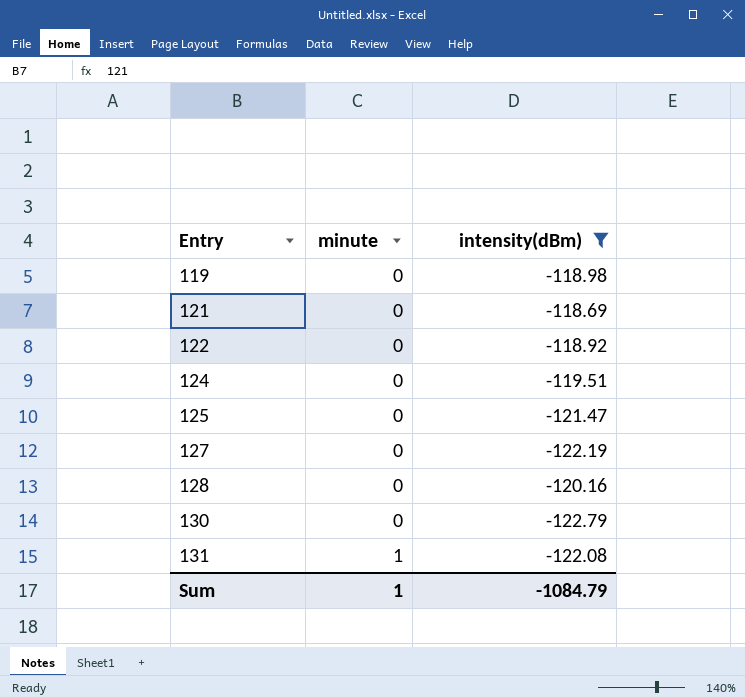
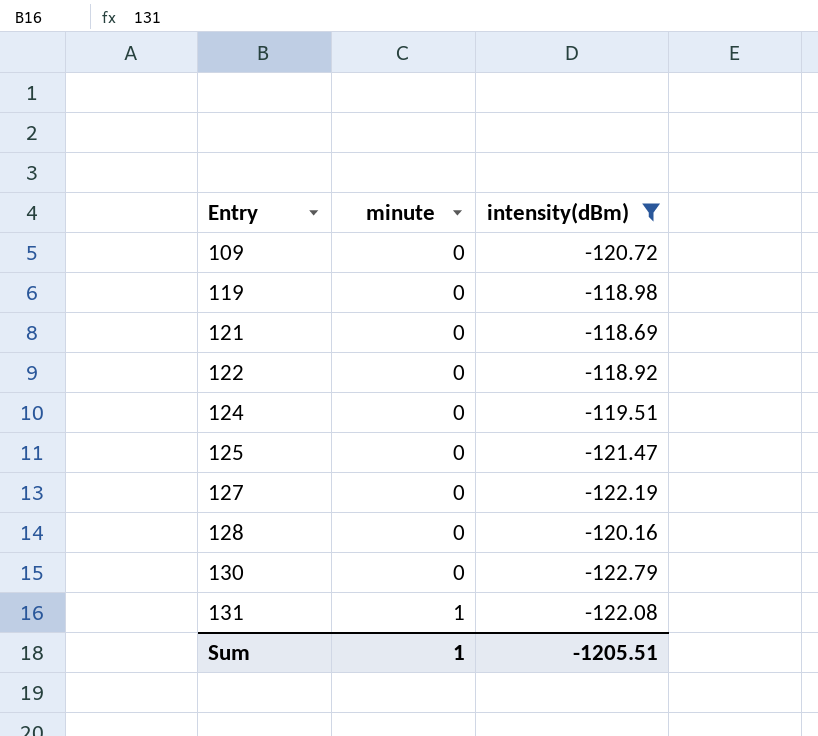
row 109: none -> 0 | -120.72
Sum | intensity(dBm): -1084.79 -> -1205.51

